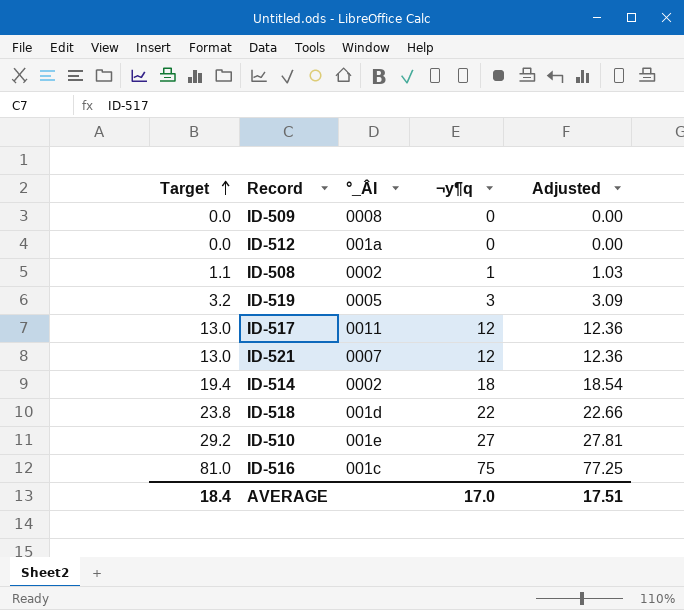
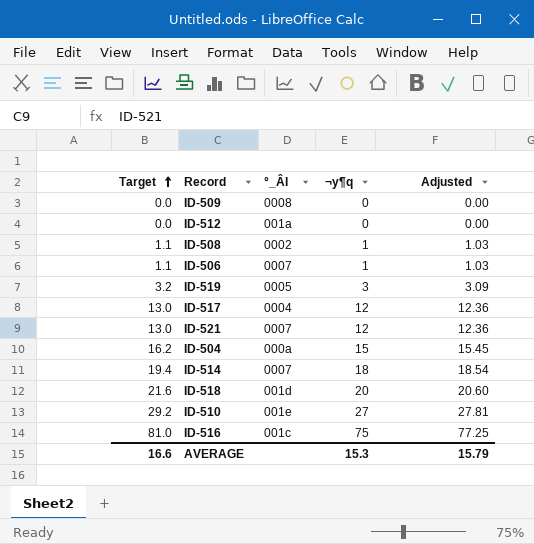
row ID-506: none -> 1.1 | 0007 | 1 | 1.03
ID-517 | °_ÂI: 0011 -> 0004
row ID-504: none -> 16.2 | 000a | 15 | 15.45
ID-514 | °_ÂI: 0002 -> 0007
ID-518 | Target: 23.8 -> 21.6
ID-518 | ¬y¶q: 22 -> 20
ID-518 | Adjusted: 22.66 -> 20.60
AVERAGE | Target: 18.4 -> 16.6
AVERAGE | ¬y¶q: 17.0 -> 15.3
AVERAGE | Adjusted: 17.51 -> 15.79

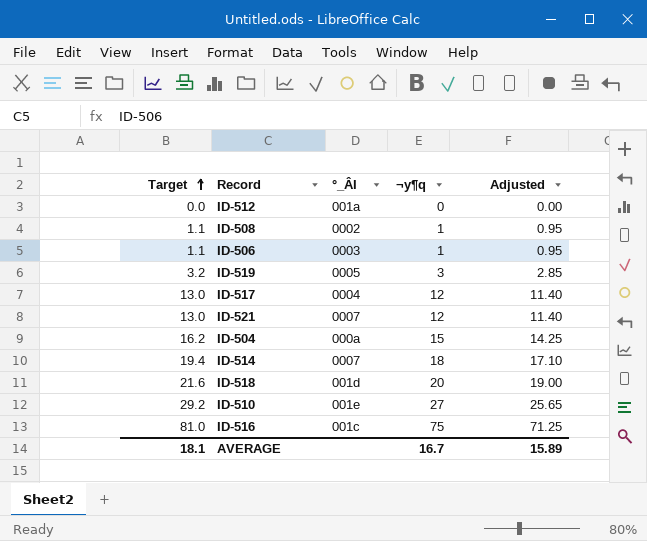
column Adjusted | formula: [¬y¶q] * 1.03 -> [¬y¶q] * 0.95
row ID-509: 0.0 | 0008 | 0 | 0.00 -> none
ID-506 | °_ÂI: 0007 -> 0003
AVERAGE | Target: 16.6 -> 18.1
AVERAGE | ¬y¶q: 15.3 -> 16.7
AVERAGE | Adjusted: 15.79 -> 15.89

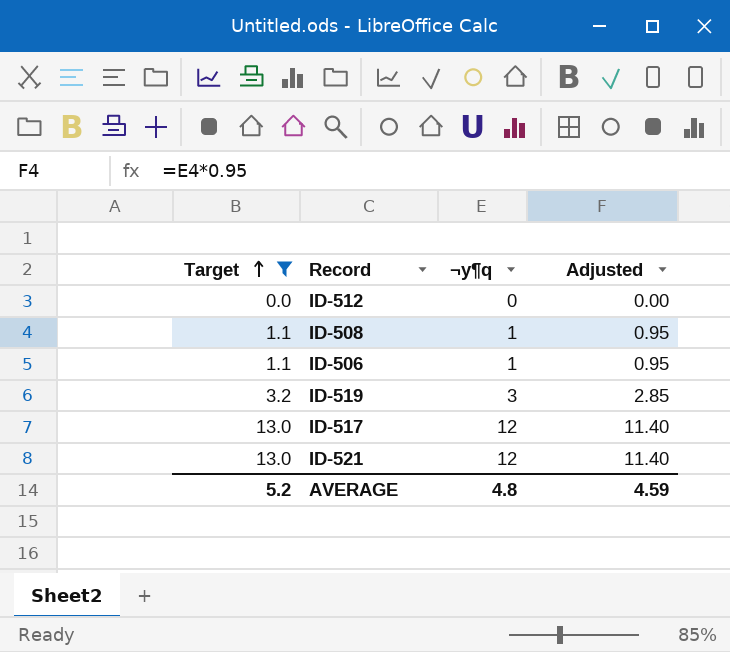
filter: none -> Target <= 13.0
column °_ÂI | position: 3 -> none
AVERAGE | Target: 18.1 -> 5.2
AVERAGE | ¬y¶q: 16.7 -> 4.8
AVERAGE | Adjusted: 15.89 -> 4.59

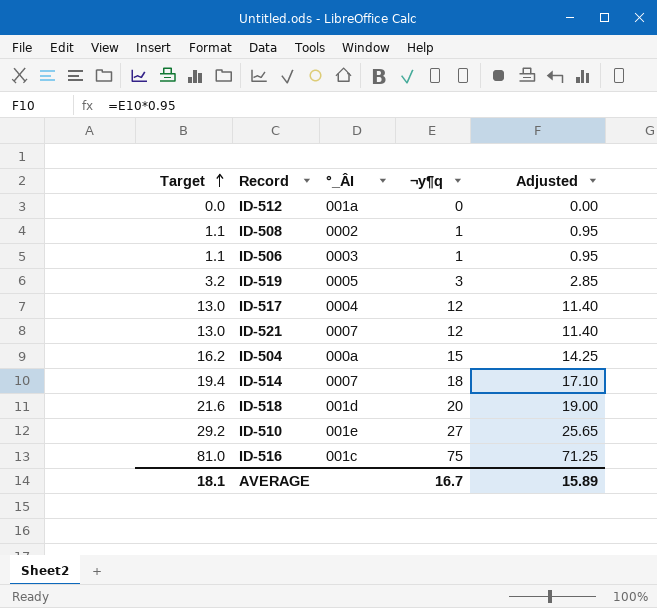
filter: Target <= 13.0 -> none
column °_ÂI | position: none -> 3
AVERAGE | Target: 5.2 -> 18.1
AVERAGE | ¬y¶q: 4.8 -> 16.7
AVERAGE | Adjusted: 4.59 -> 15.89

